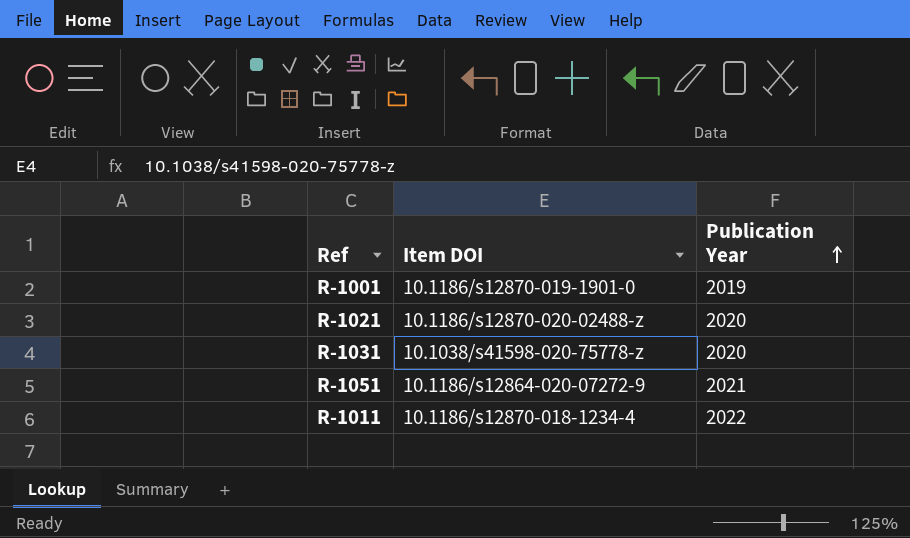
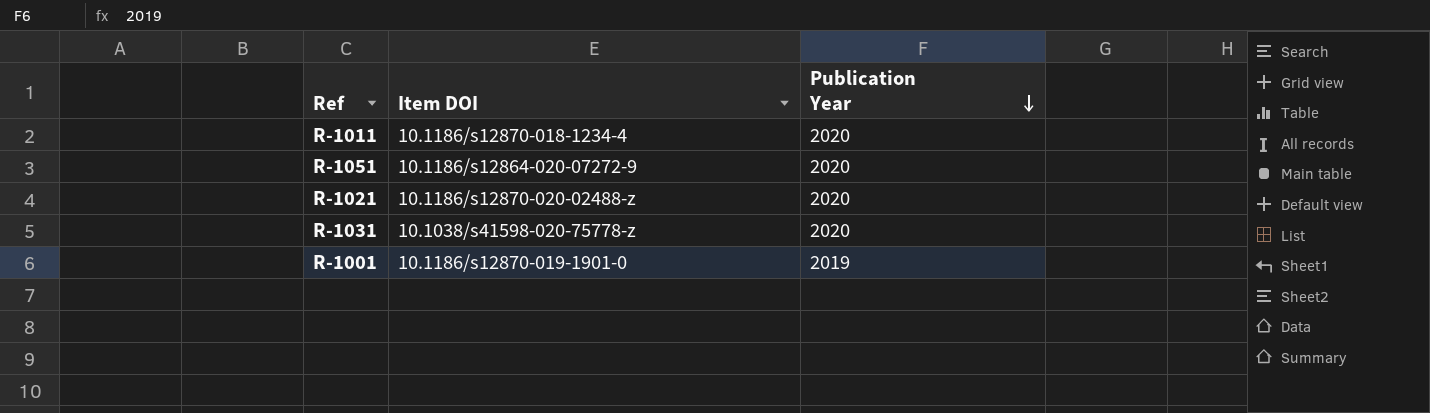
row order: Publication Year ascending -> Publication Year descending
R-1011 | Publication Year: 2022 -> 2020
R-1051 | Publication Year: 2021 -> 2020

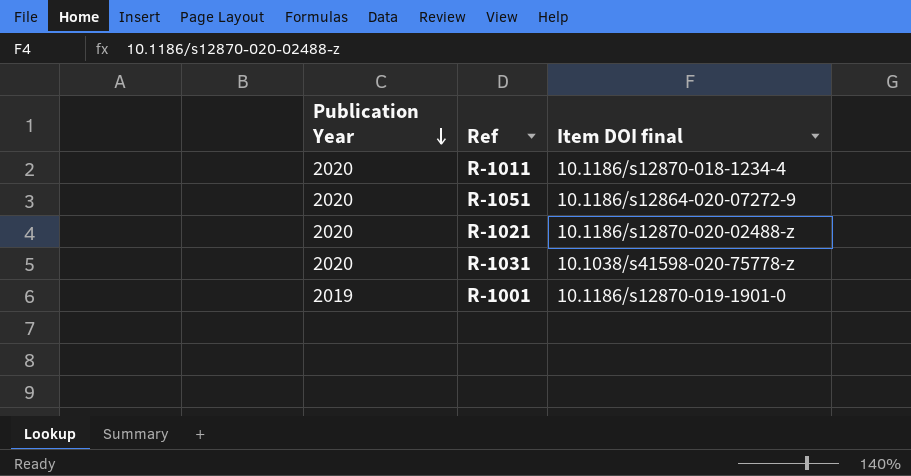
column Publication Year | position: 3 -> 1
column name: Item DOI -> Item DOI final

